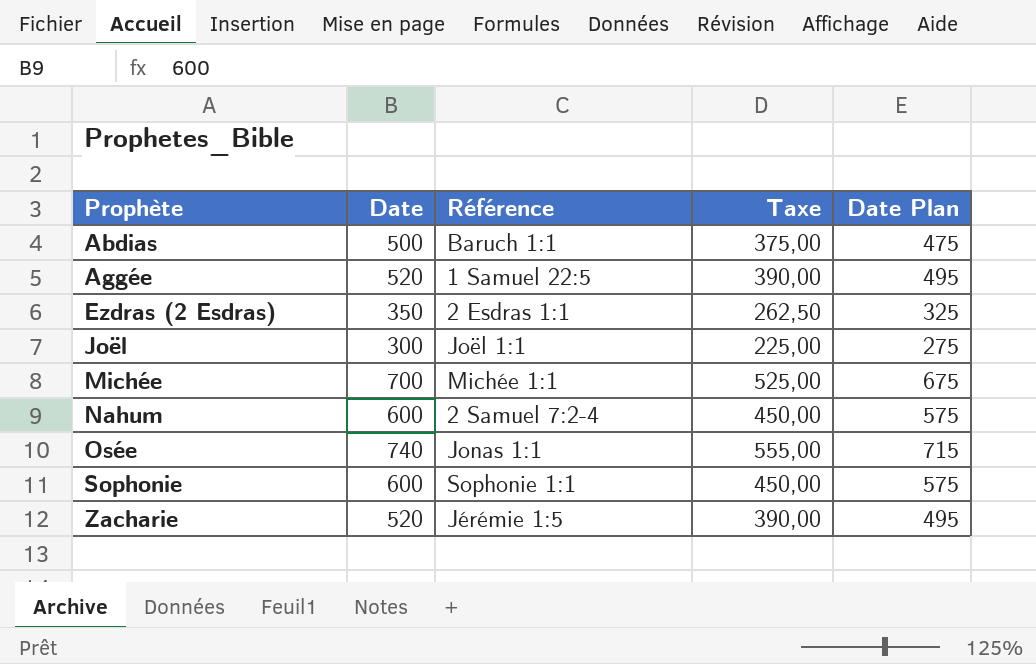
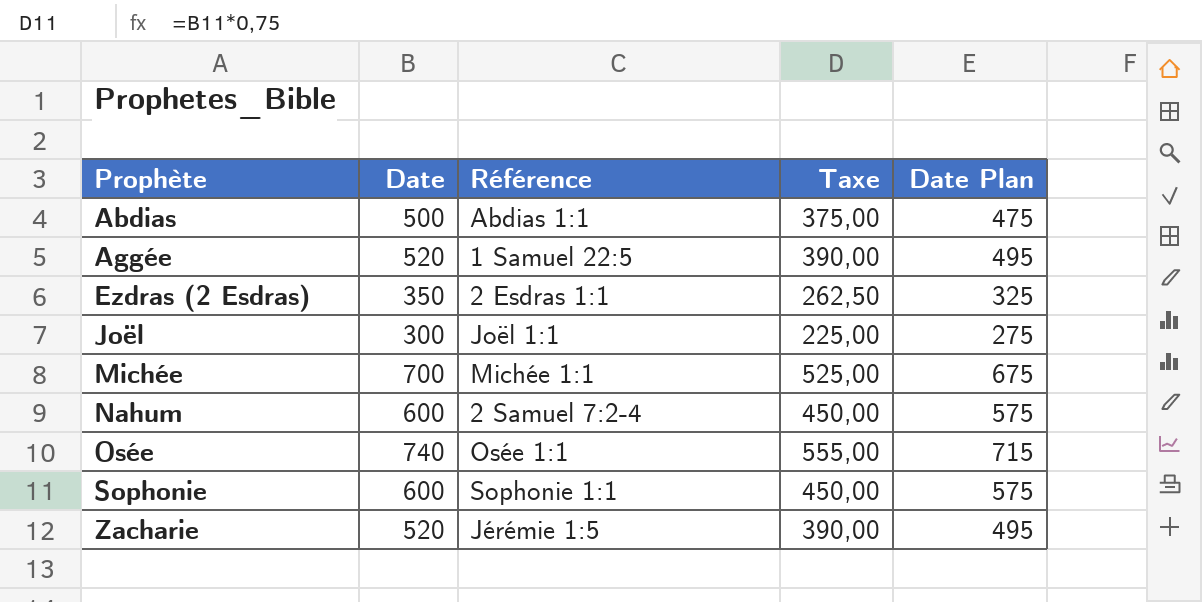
Abdias | Référence: Baruch 1:1 -> Abdias 1:1
Osée | Référence: Jonas 1:1 -> Osée 1:1

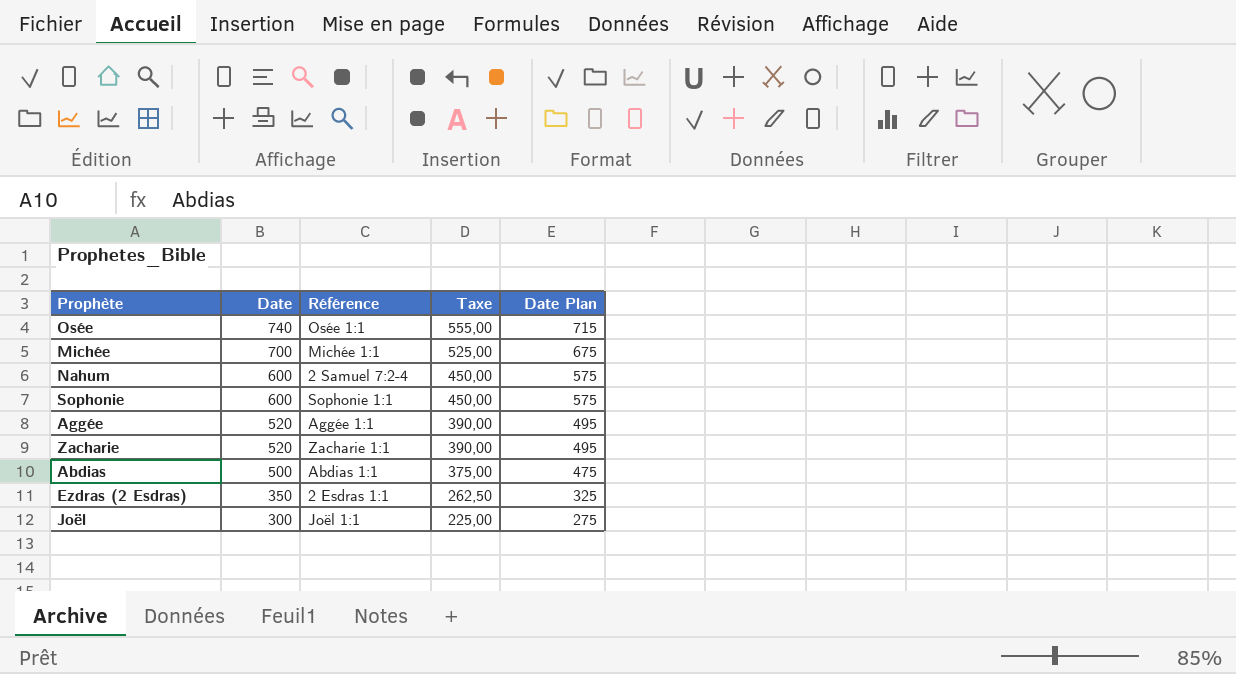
row order: Prophète ascending -> Date descending
Aggée | Référence: 1 Samuel 22:5 -> Aggée 1:1
Zacharie | Référence: Jérémie 1:5 -> Zacharie 1:1

